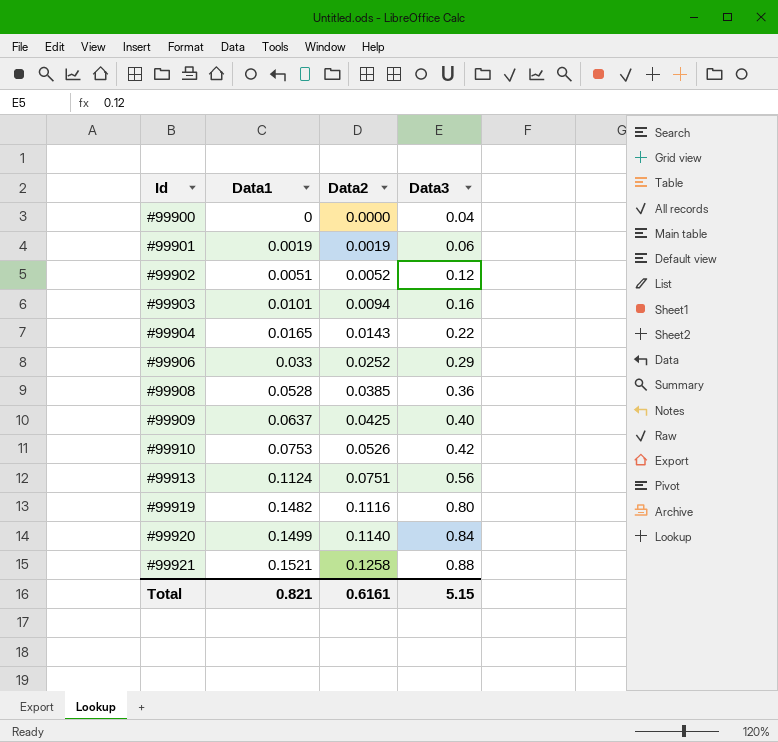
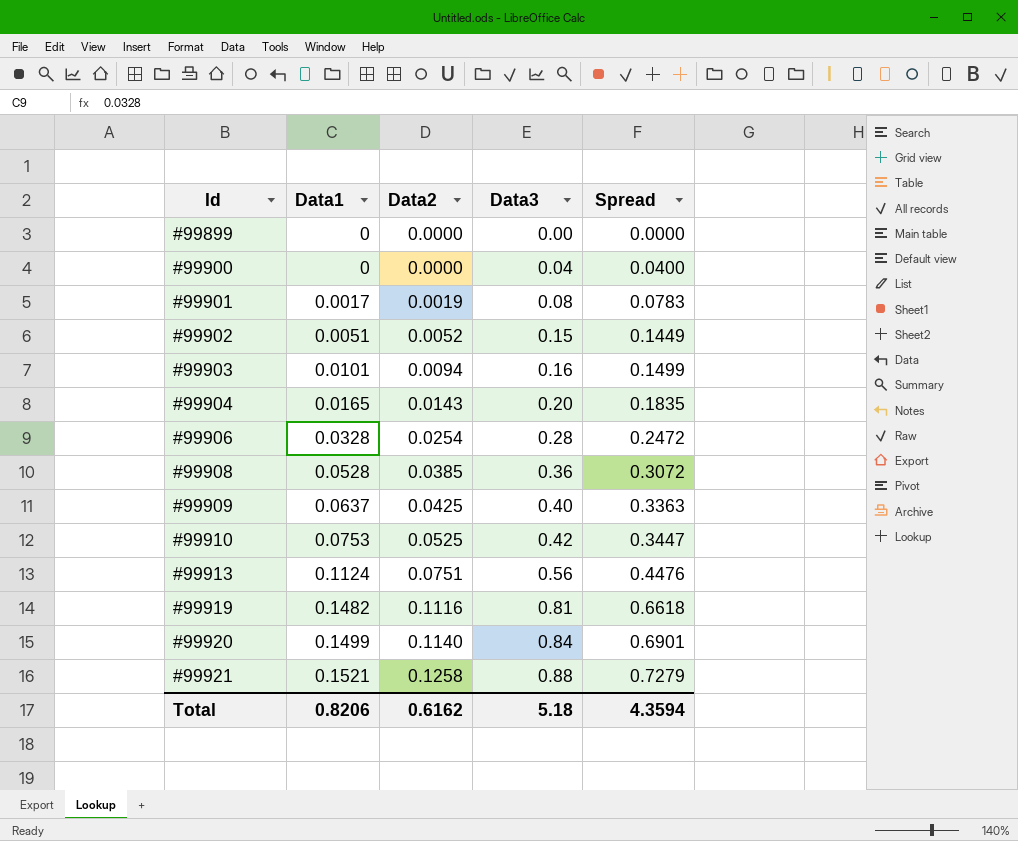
column Spread | formula: none -> [Data3] - [Data1]
row #99899: none -> 0 | 0.0000 | 0.00 | 0.0000
#99901 | Data1: 0.0019 -> 0.0017
#99901 | Data3: 0.06 -> 0.08
#99902 | Data3: 0.12 -> 0.15
#99904 | Data3: 0.22 -> 0.20
#99906 | Data1: 0.033 -> 0.0328
#99906 | Data2: 0.0252 -> 0.0254
#99906 | Data3: 0.29 -> 0.28
#99910 | Data2: 0.0526 -> 0.0525
#99919 | Data3: 0.80 -> 0.81
Total | Data1: 0.821 -> 0.8206
Total | Data2: 0.6161 -> 0.6162
Total | Data3: 5.15 -> 5.18

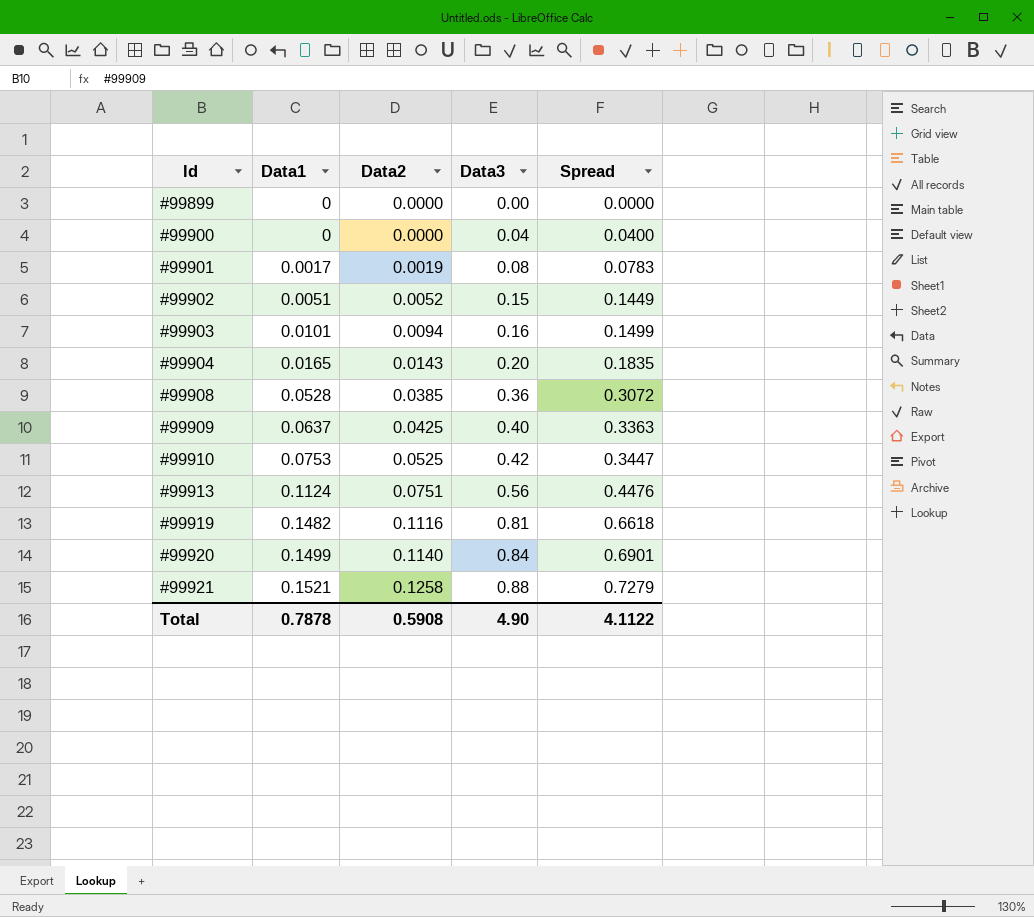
row #99906: 0.0328 | 0.0254 | 0.28 | 0.2472 -> none
Total | Data1: 0.8206 -> 0.7878
Total | Data2: 0.6162 -> 0.5908
Total | Data3: 5.18 -> 4.90
Total | Spread: 4.3594 -> 4.1122

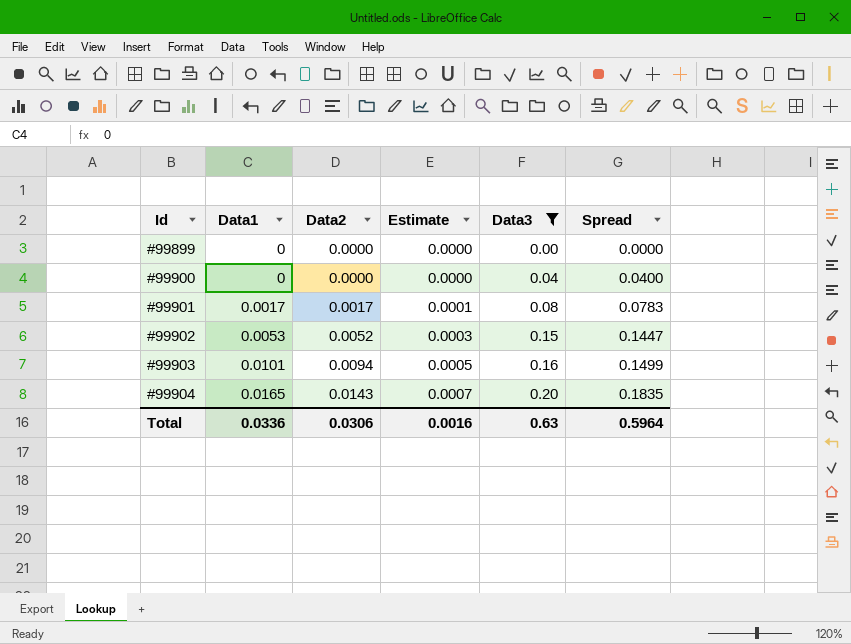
filter: none -> Data3 <= 0.20
column Estimate | formula: none -> [Data2] * 0.05
#99901 | Data2: 0.0019 -> 0.0017
#99902 | Data1: 0.0051 -> 0.0053
#99902 | Spread: 0.1449 -> 0.1447
Total | Data1: 0.7878 -> 0.0336
Total | Data2: 0.5908 -> 0.0306
Total | Data3: 4.90 -> 0.63
Total | Spread: 4.1122 -> 0.5964

